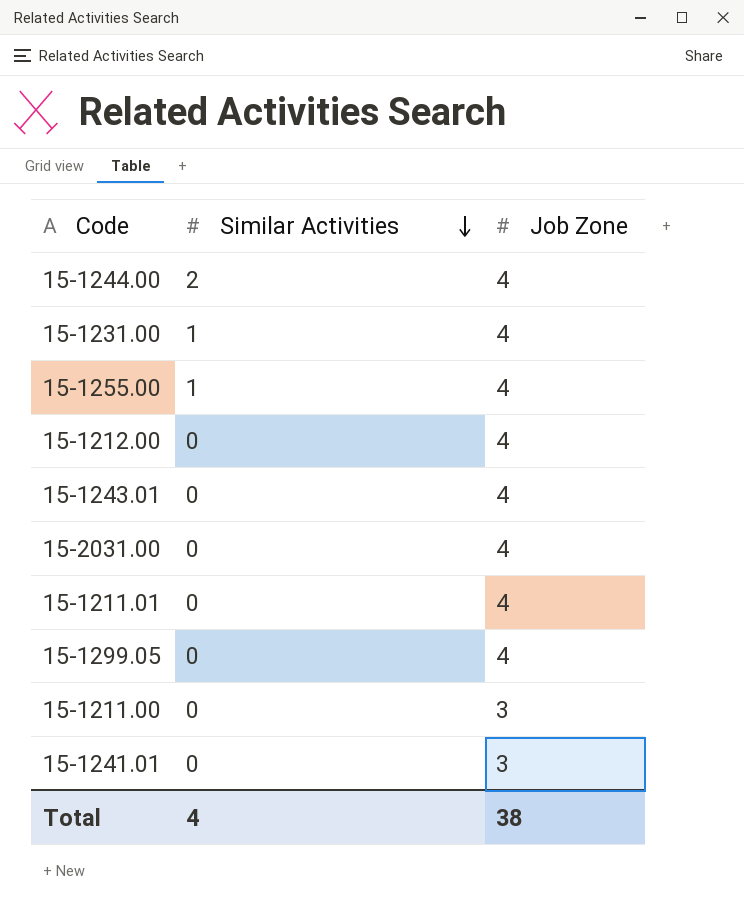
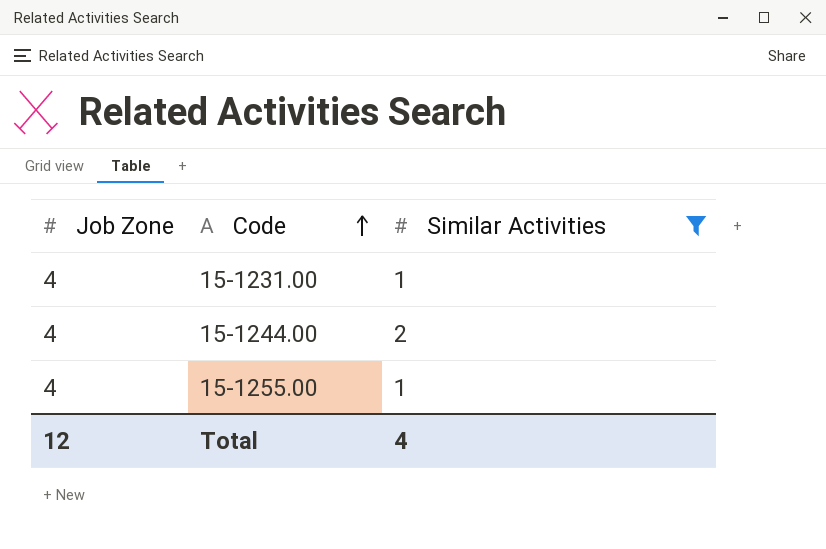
filter: none -> Similar Activities != 0
row order: Similar Activities descending -> Code ascending
column Job Zone | position: 3 -> 1
Total | Job Zone: 38 -> 12

